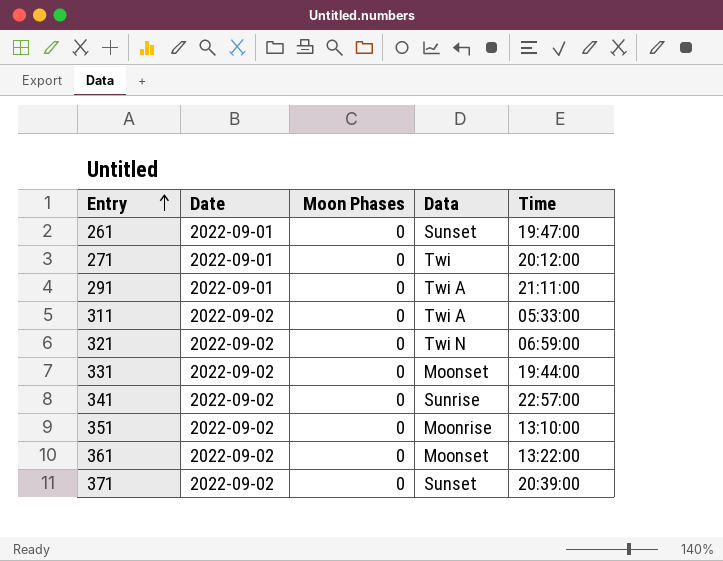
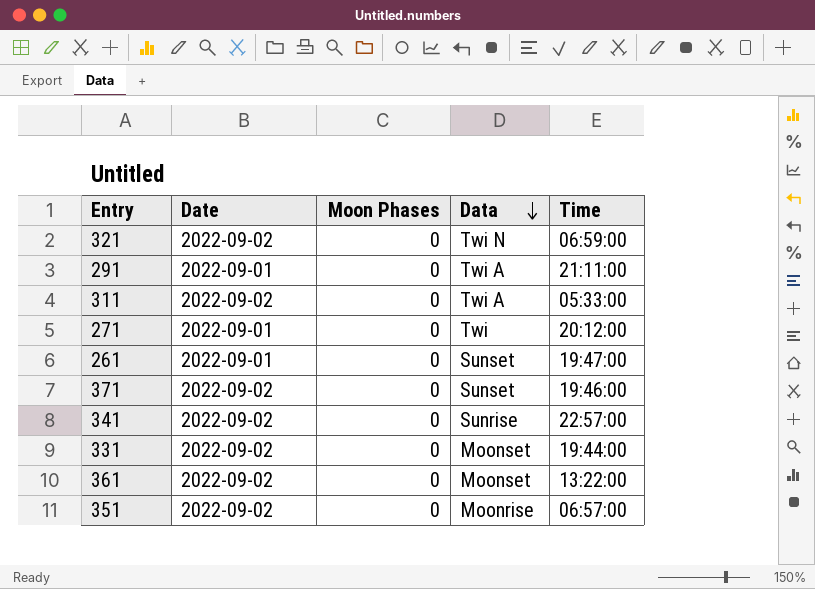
row order: Entry ascending -> Data descending
371 | Time: 20:39:00 -> 19:46:00
351 | Time: 13:10:00 -> 06:57:00

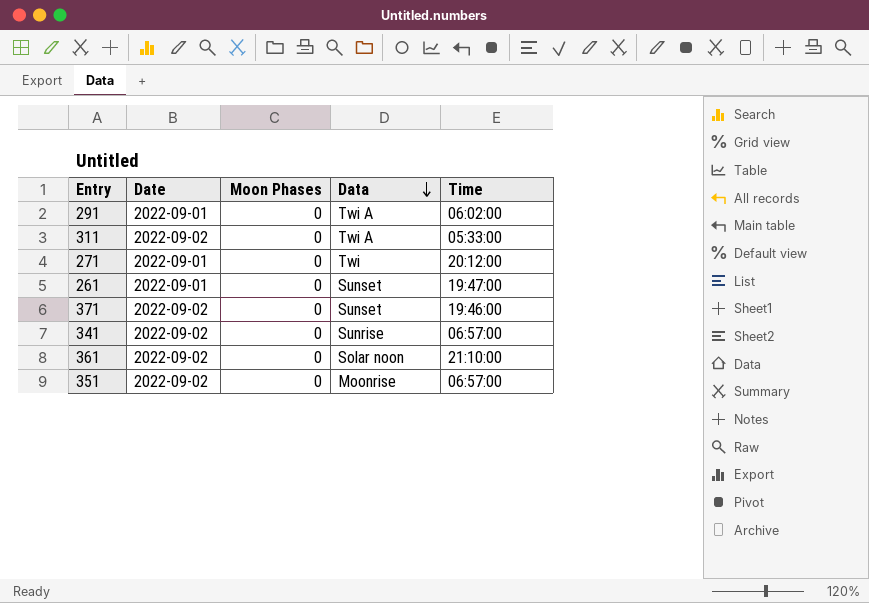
row 321: 2022-09-02 | 0 | Twi N | 06:59:00 -> none
row 331: 2022-09-02 | 0 | Moonset | 19:44:00 -> none
291 | Time: 21:11:00 -> 06:02:00
341 | Time: 22:57:00 -> 06:57:00
361 | Data: Moonset -> Solar noon
361 | Time: 13:22:00 -> 21:10:00

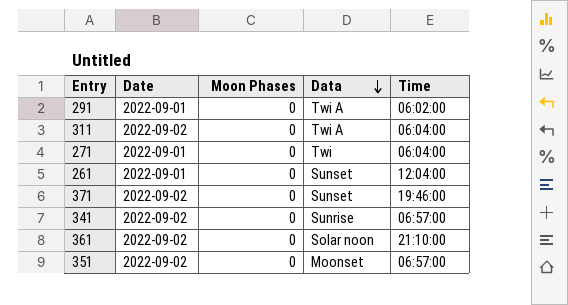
311 | Time: 05:33:00 -> 06:04:00
271 | Time: 20:12:00 -> 06:04:00
261 | Time: 19:47:00 -> 12:04:00
351 | Data: Moonrise -> Moonset

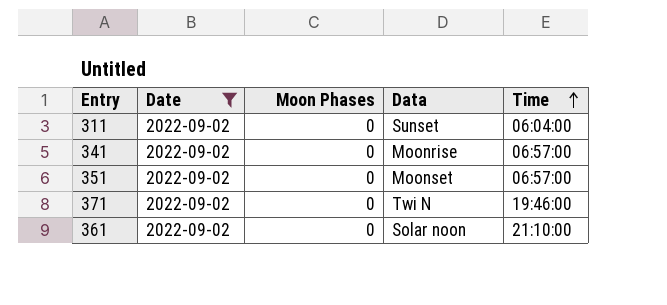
filter: none -> Date = 2022-09-02
row order: Data descending -> Time ascending
311 | Data: Twi A -> Sunset
341 | Data: Sunrise -> Moonrise
371 | Data: Sunset -> Twi N

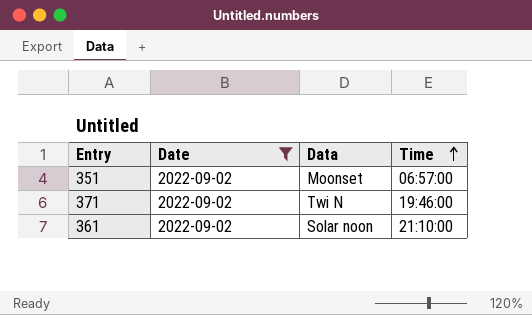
column Moon Phases | position: 3 -> none
row 311: 2022-09-02 | 0 | Sunset | 06:04:00 -> none
row 341: 2022-09-02 | 0 | Moonrise | 06:57:00 -> none

